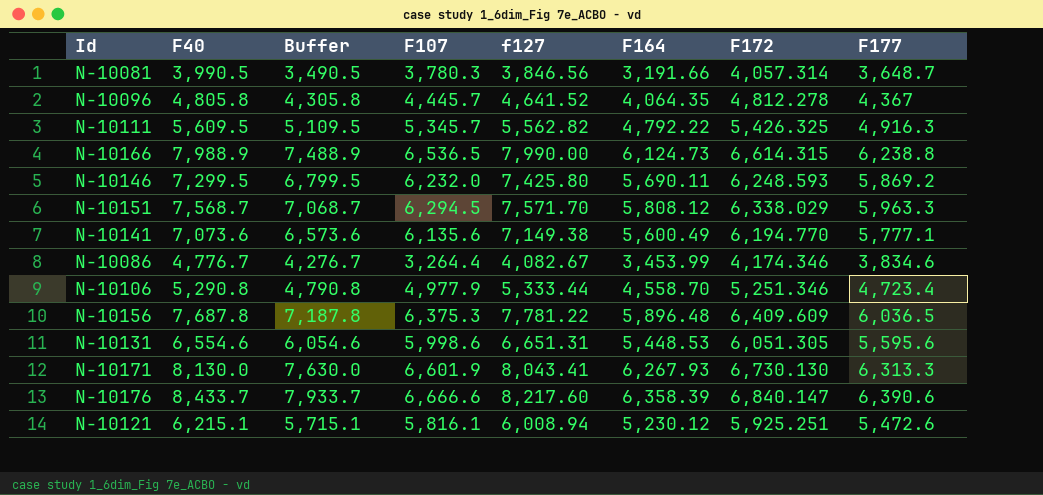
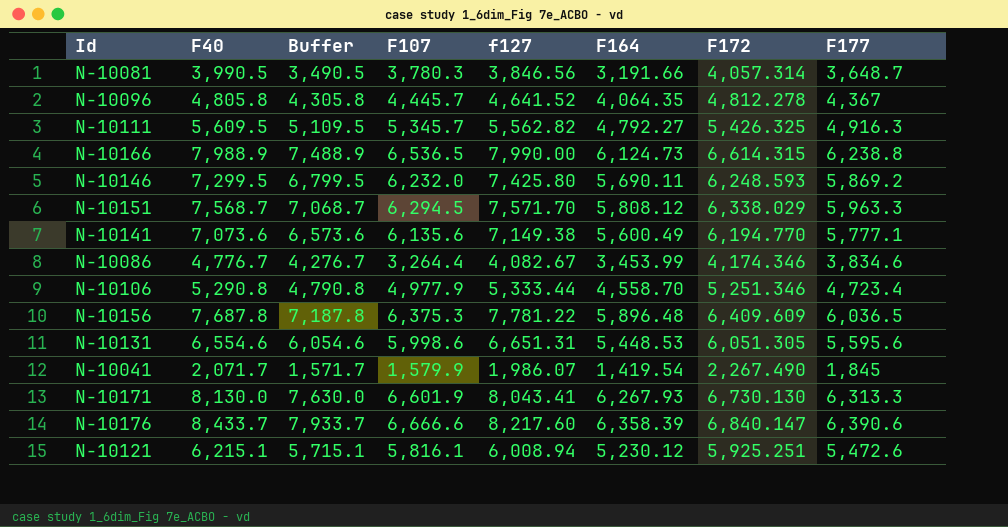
N-10111 | F164: 4,792.22 -> 4,792.27
row N-10041: none -> 2,071.7 | 1,571.7 | 1,579.9 | 1,986.07 | 1,419.54 | 2,267.490 | 1,845

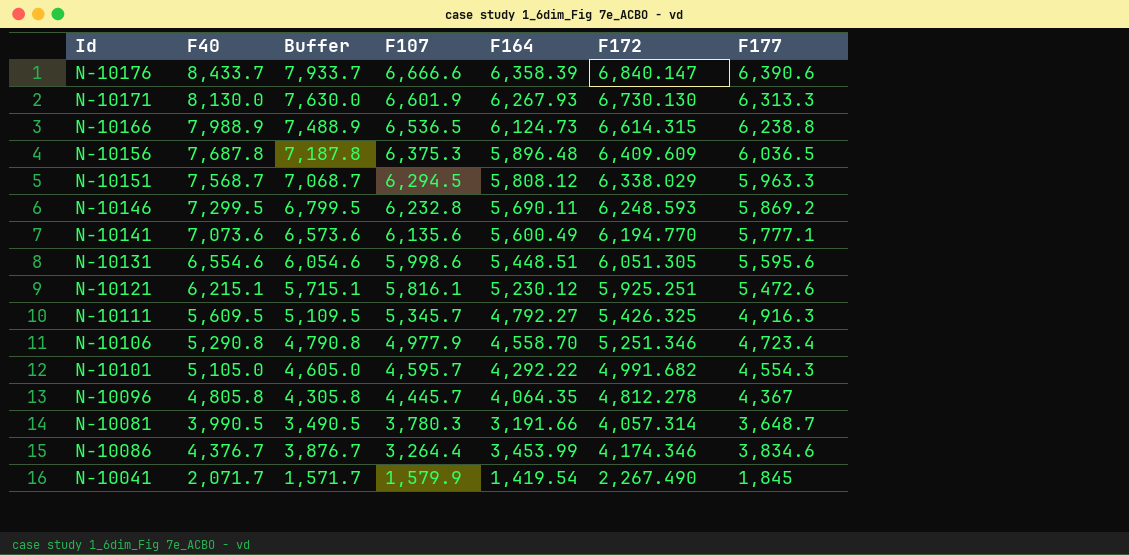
row order: none -> F107 descending
column f127 | position: 5 -> none
N-10146 | F107: 6,232.0 -> 6,232.8
N-10131 | F164: 5,448.53 -> 5,448.51
row N-10101: none -> 5,105.0 | 4,605.0 | 4,595.7 | 4,292.22 | 4,991.682 | 4,554.3
N-10086 | F40: 4,776.7 -> 4,376.7
N-10086 | Buffer: 4,276.7 -> 3,876.7

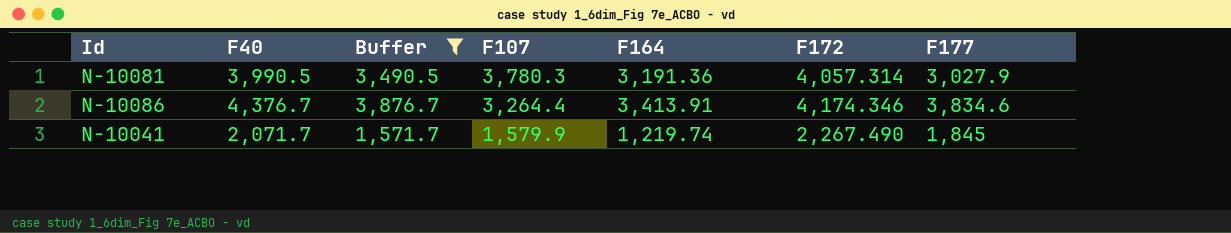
filter: none -> Buffer <= 3,876.7
N-10081 | F164: 3,191.66 -> 3,191.36
N-10081 | F177: 3,648.7 -> 3,027.9
N-10086 | F164: 3,453.99 -> 3,413.91
N-10041 | F164: 1,419.54 -> 1,219.74

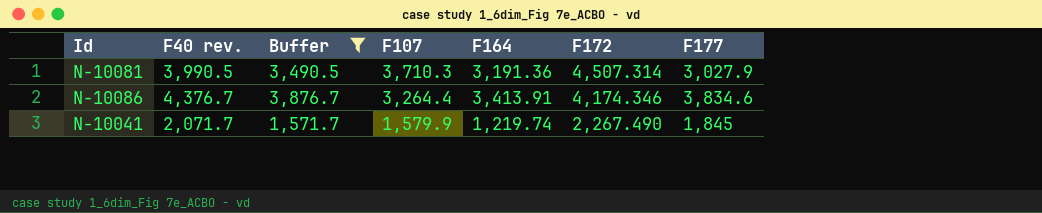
column name: F40 -> F40 rev.
N-10081 | F107: 3,780.3 -> 3,710.3
N-10081 | F172: 4,057.314 -> 4,507.314

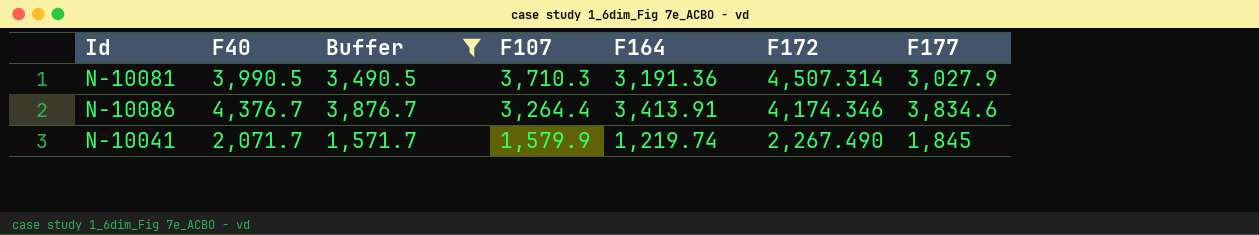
column name: F40 rev. -> F40

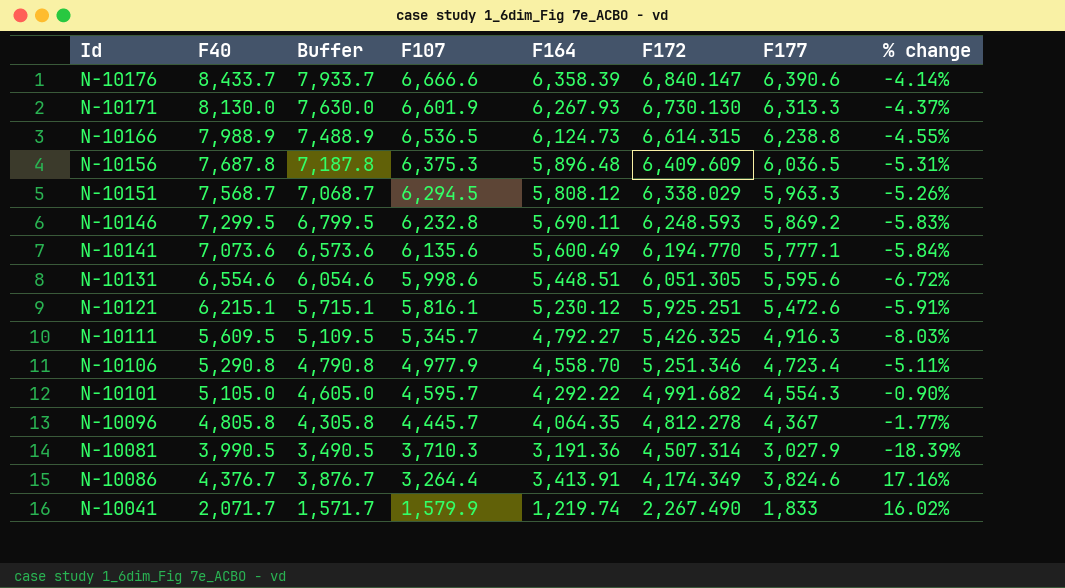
filter: Buffer <= 3,876.7 -> none
column % change | formula: none -> ([F177] - [F107]) / [F107]
N-10086 | F172: 4,174.346 -> 4,174.349
N-10086 | F177: 3,834.6 -> 3,824.6
N-10041 | F177: 1,845 -> 1,833

